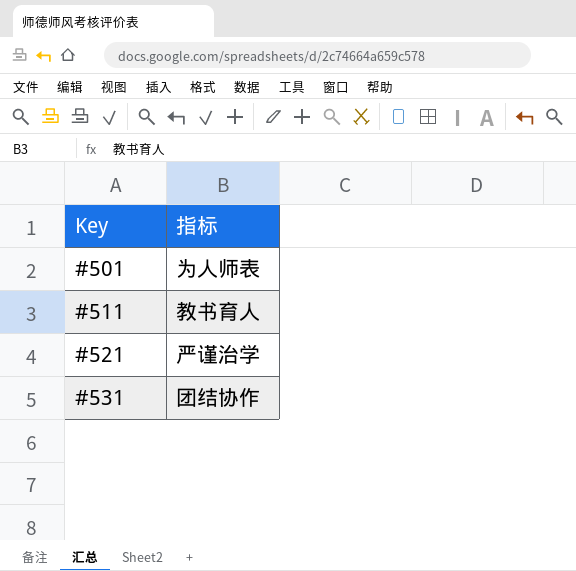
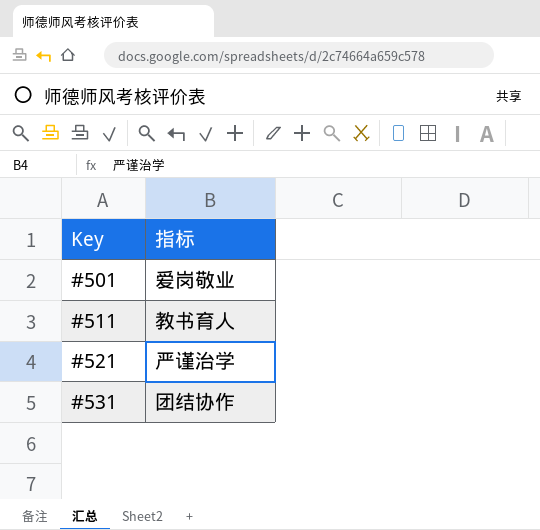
#501 | 指标: 为人师表 -> 爱岗敬业

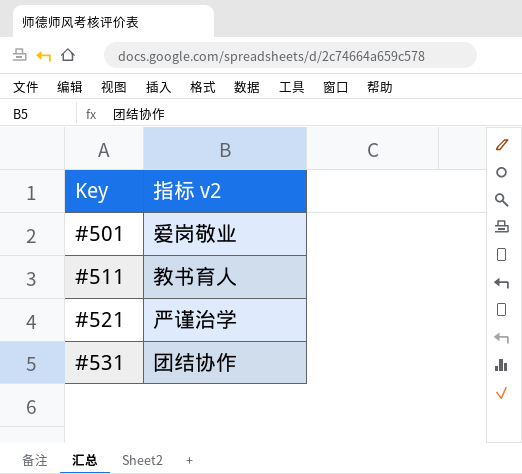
column name: 指标 -> 指标 v2

